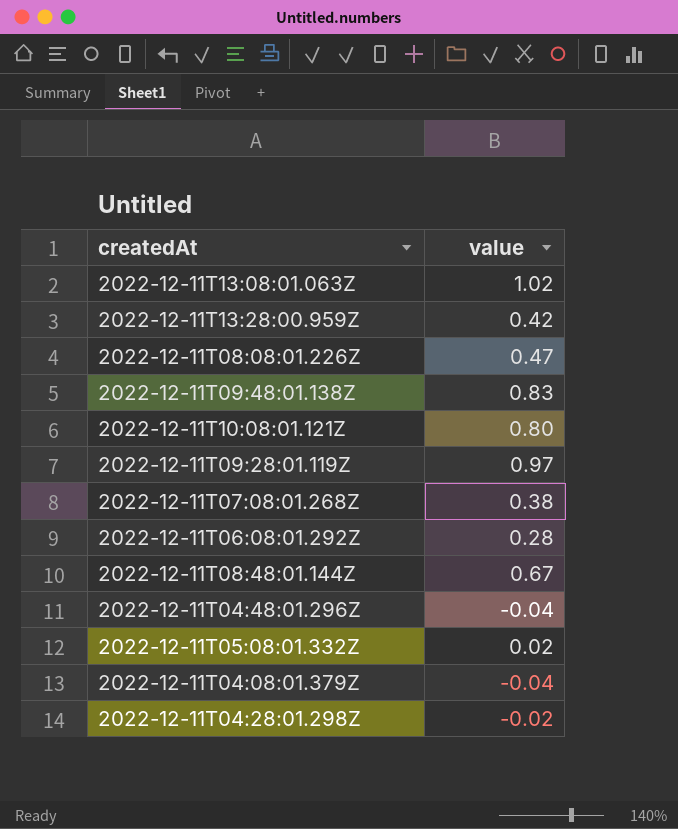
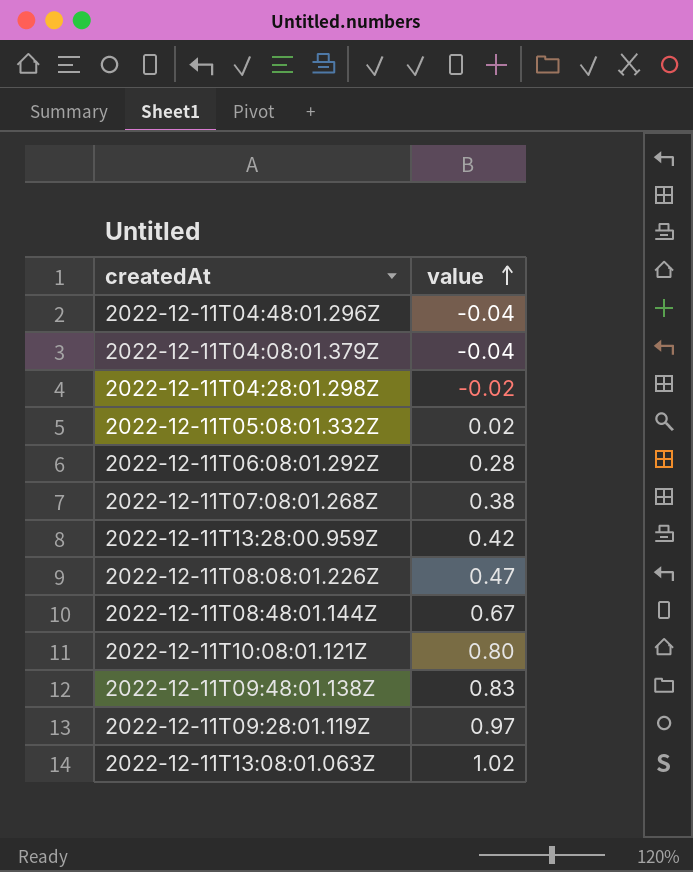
row order: none -> value ascending

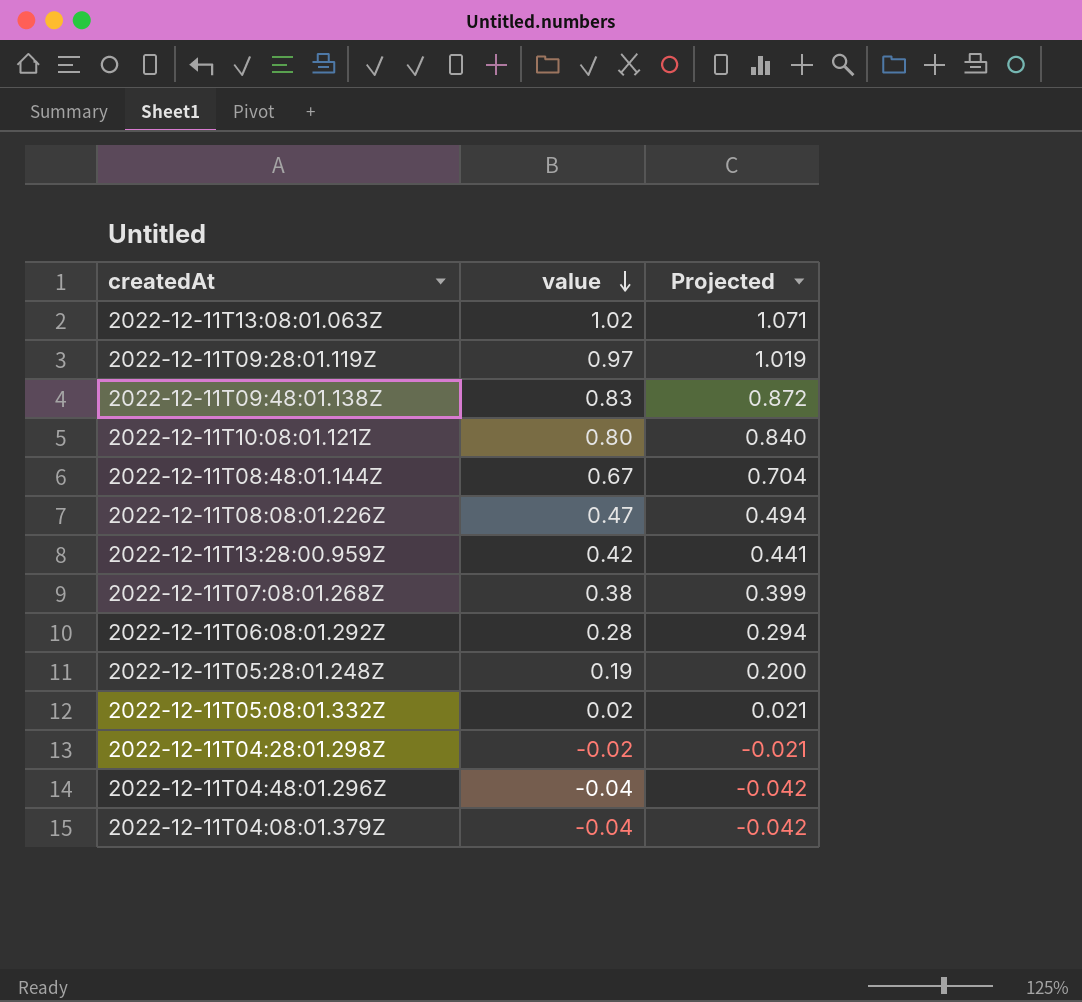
row order: value ascending -> value descending
column Projected | formula: none -> [value] * 1.05
row 2022-12-11T05:28:01.248Z: none -> 0.19 | 0.200

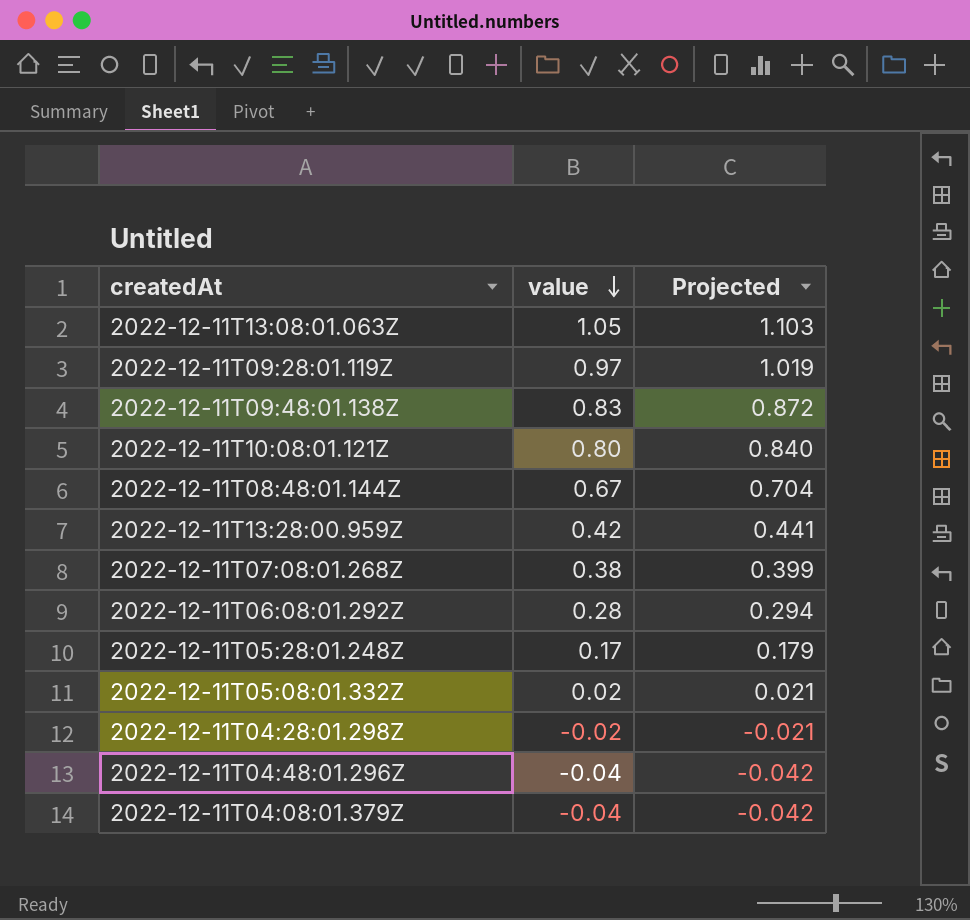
row 2022-12-11T08:08:01.226Z: 0.47 | 0.494 -> none
2022-12-11T13:08:01.063Z | value: 1.02 -> 1.05
2022-12-11T13:08:01.063Z | Projected: 1.071 -> 1.103
2022-12-11T05:28:01.248Z | value: 0.19 -> 0.17
2022-12-11T05:28:01.248Z | Projected: 0.200 -> 0.179

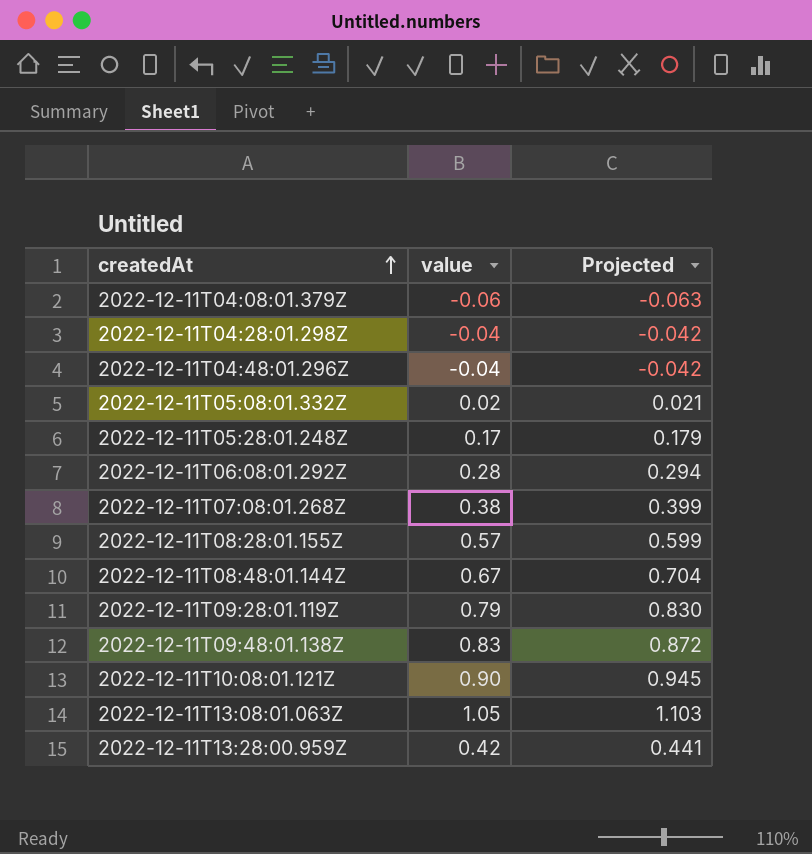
row order: value descending -> createdAt ascending
2022-12-11T04:08:01.379Z | value: -0.04 -> -0.06
2022-12-11T04:08:01.379Z | Projected: -0.042 -> -0.063
2022-12-11T04:28:01.298Z | value: -0.02 -> -0.04
2022-12-11T04:28:01.298Z | Projected: -0.021 -> -0.042
row 2022-12-11T08:28:01.155Z: none -> 0.57 | 0.599
2022-12-11T09:28:01.119Z | value: 0.97 -> 0.79
2022-12-11T09:28:01.119Z | Projected: 1.019 -> 0.830
2022-12-11T10:08:01.121Z | value: 0.80 -> 0.90
2022-12-11T10:08:01.121Z | Projected: 0.840 -> 0.945

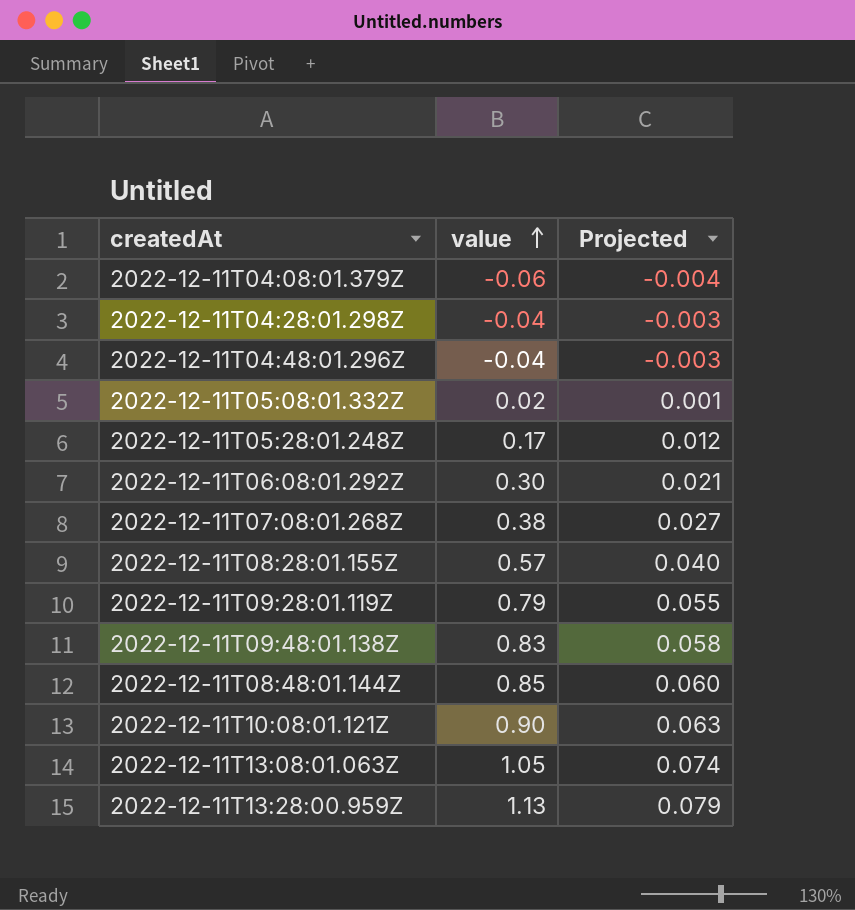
row order: createdAt ascending -> value ascending
column Projected | formula: [value] * 1.05 -> [value] * 0.07
2022-12-11T06:08:01.292Z | value: 0.28 -> 0.30
2022-12-11T08:48:01.144Z | value: 0.67 -> 0.85
2022-12-11T13:28:00.959Z | value: 0.42 -> 1.13

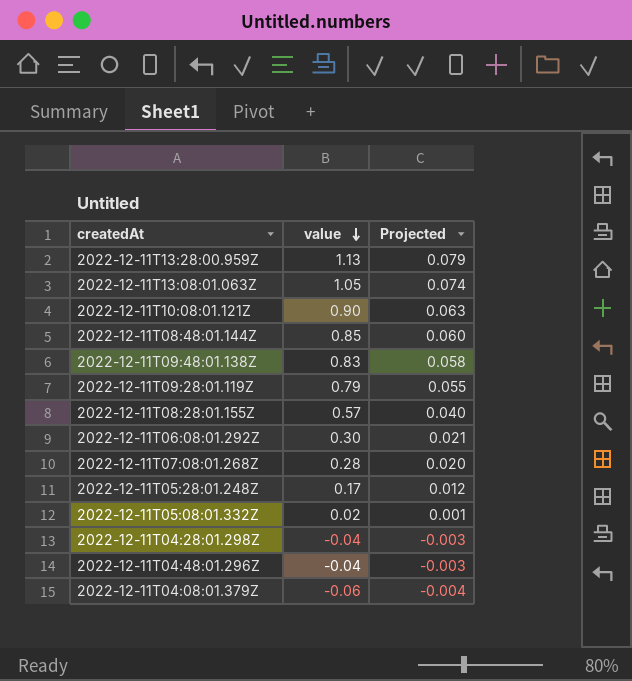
row order: value ascending -> value descending
2022-12-11T07:08:01.268Z | value: 0.38 -> 0.28
2022-12-11T07:08:01.268Z | Projected: 0.027 -> 0.020

